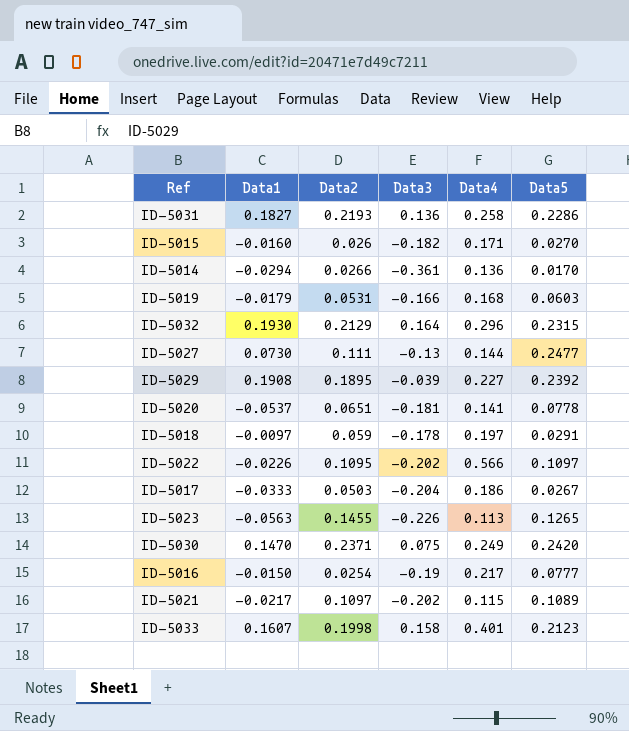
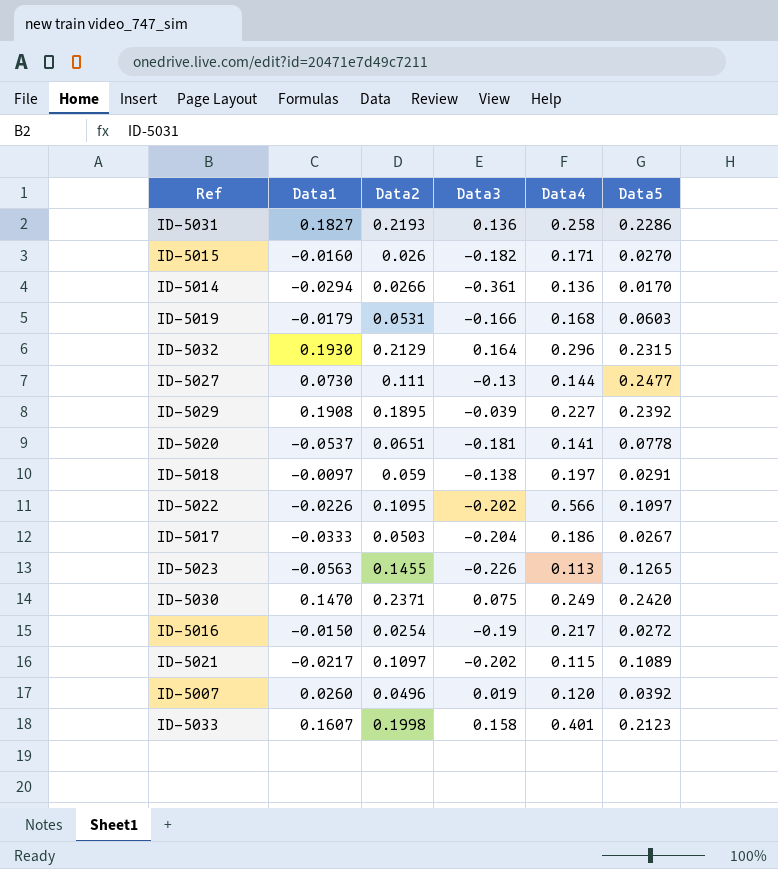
ID-5018 | Data3: -0.178 -> -0.138
ID-5016 | Data5: 0.0777 -> 0.0272
row ID-5007: none -> 0.0260 | 0.0496 | 0.019 | 0.120 | 0.0392

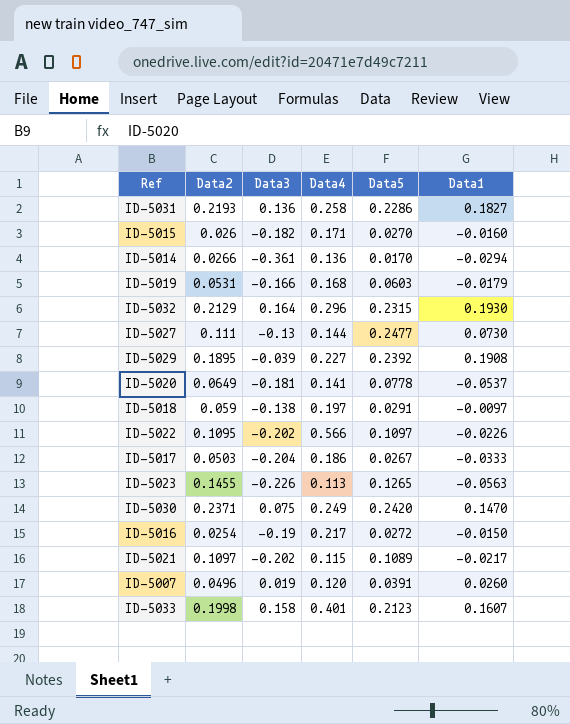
column Data1 | position: 2 -> 6
ID-5020 | Data2: 0.0651 -> 0.0649
ID-5007 | Data5: 0.0392 -> 0.0391

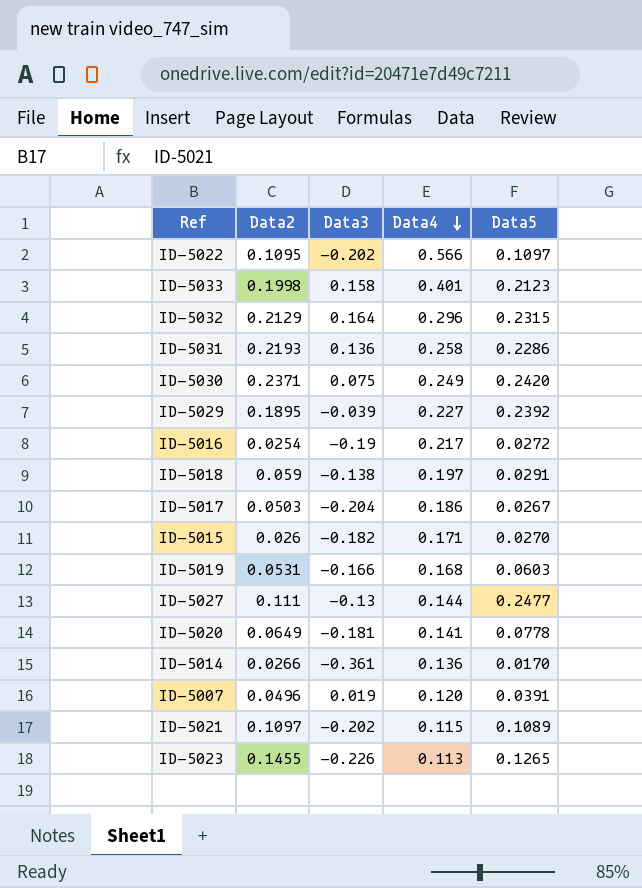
row order: none -> Data4 descending
column Data1 | position: 6 -> none

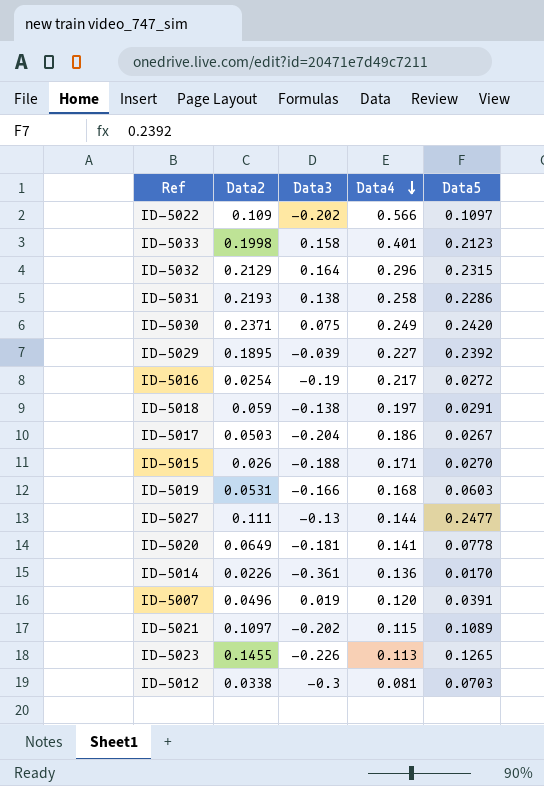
ID-5022 | Data2: 0.1095 -> 0.109
ID-5031 | Data3: 0.136 -> 0.138
ID-5015 | Data3: -0.182 -> -0.188
ID-5014 | Data2: 0.0266 -> 0.0226
row ID-5012: none -> 0.0338 | -0.3 | 0.081 | 0.0703

